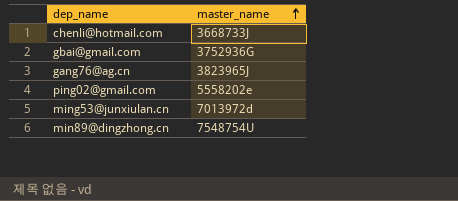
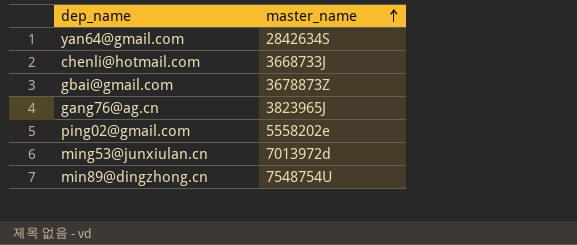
row yan64@gmail.com: none -> 2842634S
gbai@gmail.com | master_name: 3752936G -> 3678873Z

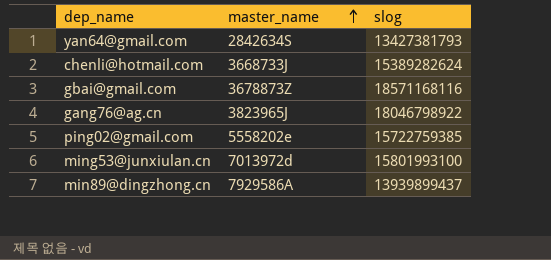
column slog | position: none -> 3
min89@dingzhong.cn | master_name: 7548754U -> 7929586A

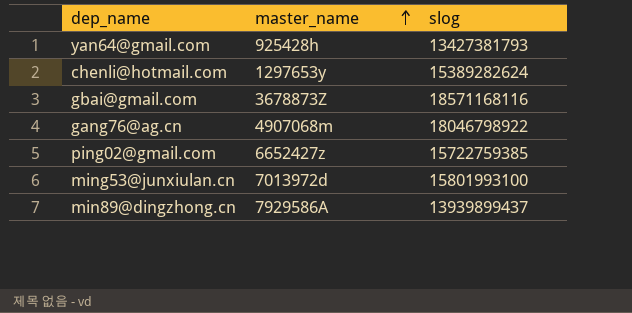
yan64@gmail.com | master_name: 2842634S -> 925428h
chenli@hotmail.com | master_name: 3668733J -> 1297653y
gang76@ag.cn | master_name: 3823965J -> 4907068m
ping02@gmail.com | master_name: 5558202e -> 6652427z

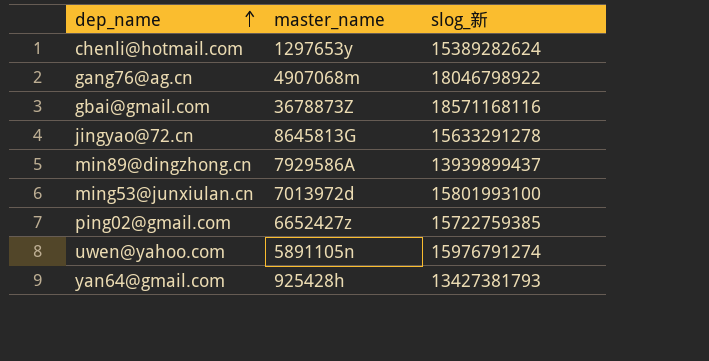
row order: master_name ascending -> dep_name ascending
column name: slog -> slog_新
row jingyao@72.cn: none -> 8645813G | 15633291278
row uwen@yahoo.com: none -> 5891105n | 15976791274

